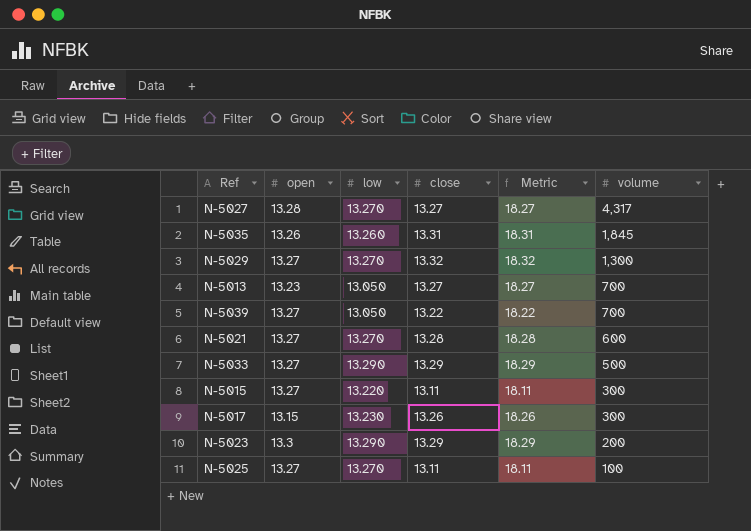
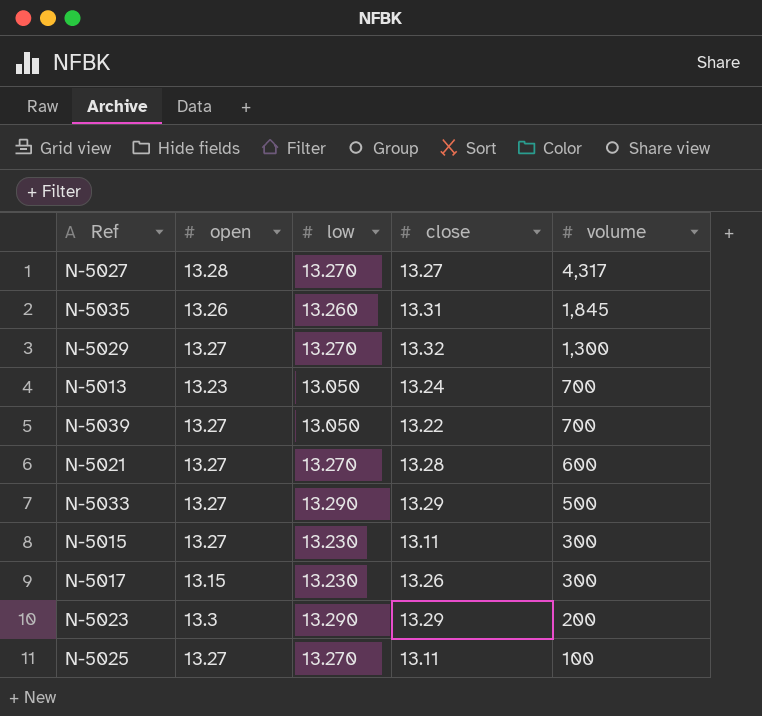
column Metric | formula: [close] + 5 -> none
N-5013 | close: 13.27 -> 13.24
N-5015 | low: 13.220 -> 13.230

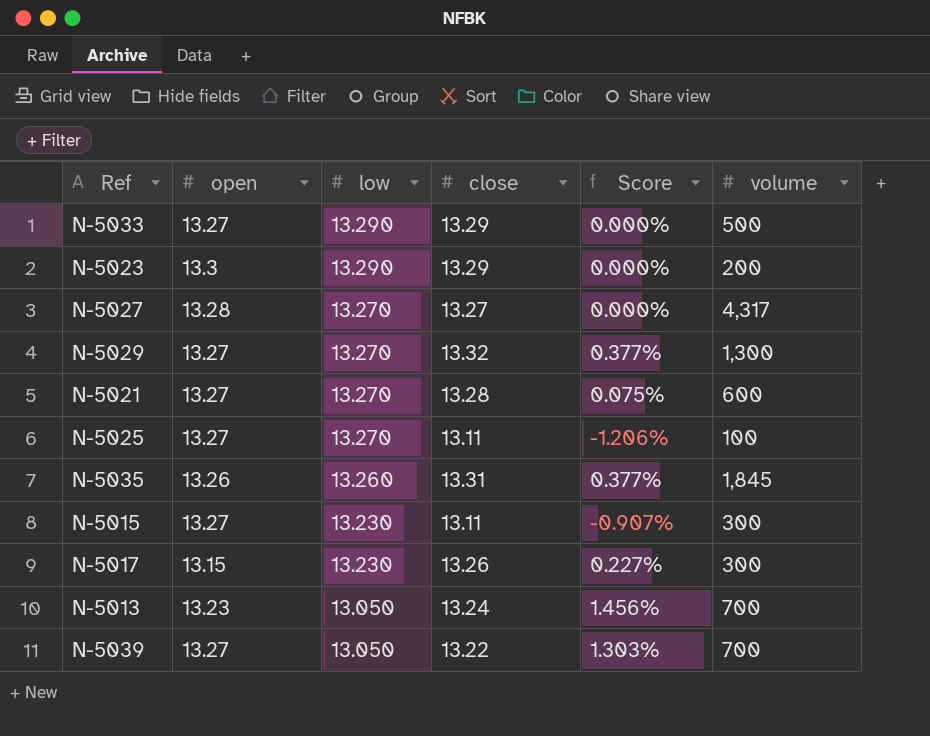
row order: volume descending -> low descending
column Score | formula: none -> ([close] - [low]) / [low]

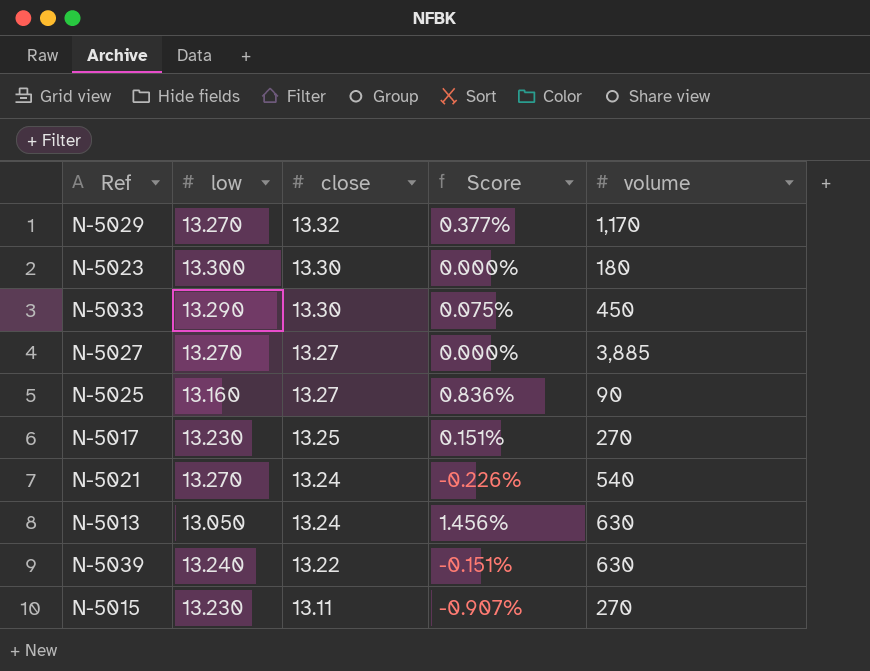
row order: low descending -> close descending
column open | position: 2 -> none
row N-5035: 13.26 | 13.260 | 13.31 | 0.377% | 1,845 -> none
N-5029 | volume: 1,300 -> 1,170
N-5023 | low: 13.290 -> 13.300
N-5023 | close: 13.29 -> 13.30
N-5023 | volume: 200 -> 180
N-5033 | close: 13.29 -> 13.30
N-5033 | Score: 0.000% -> 0.075%
N-5033 | volume: 500 -> 450
N-5027 | volume: 4,317 -> 3,885
N-5025 | low: 13.270 -> 13.160
N-5025 | close: 13.11 -> 13.27
N-5025 | Score: -1.206% -> 0.836%
N-5025 | volume: 100 -> 90
N-5017 | close: 13.26 -> 13.25
N-5017 | Score: 0.227% -> 0.151%
N-5017 | volume: 300 -> 270
N-5021 | close: 13.28 -> 13.24
N-5021 | Score: 0.075% -> -0.226%
N-5021 | volume: 600 -> 540
N-5013 | volume: 700 -> 630
N-5039 | low: 13.050 -> 13.240
N-5039 | Score: 1.303% -> -0.151%
N-5039 | volume: 700 -> 630
N-5015 | volume: 300 -> 270

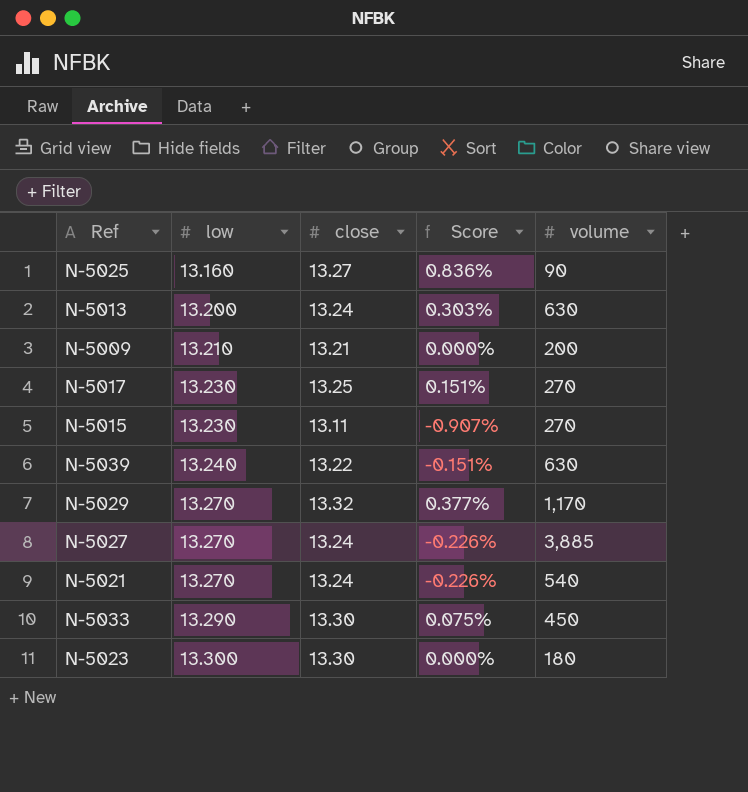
row order: close descending -> low ascending
N-5013 | low: 13.050 -> 13.200
N-5013 | Score: 1.456% -> 0.303%
row N-5009: none -> 13.210 | 13.21 | 0.000% | 200
N-5027 | close: 13.27 -> 13.24
N-5027 | Score: 0.000% -> -0.226%

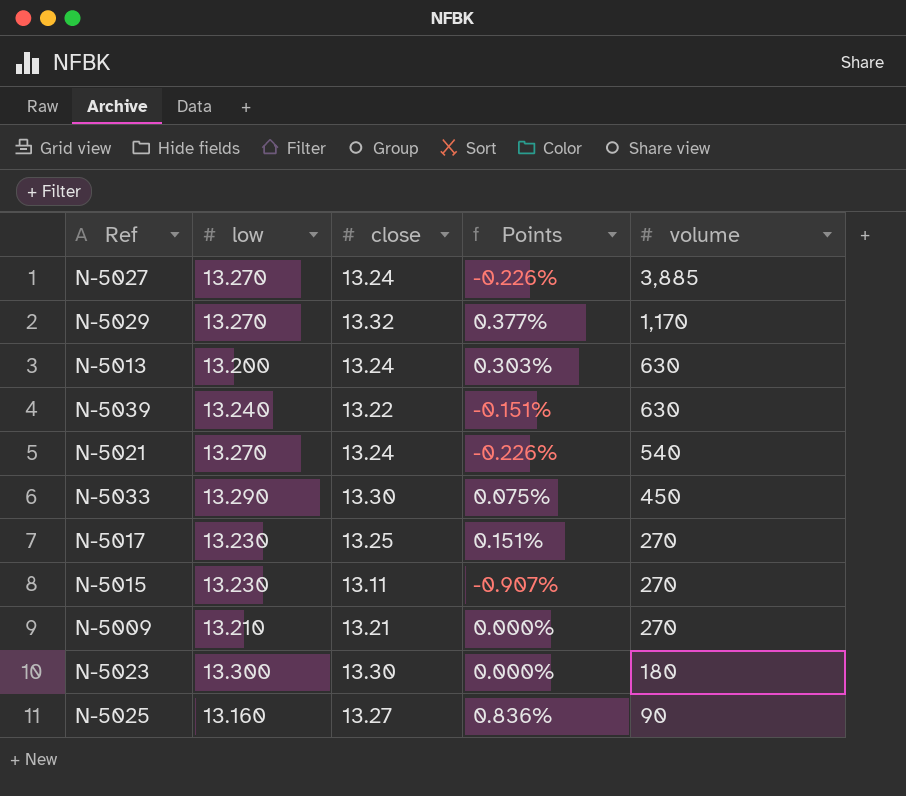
row order: low ascending -> volume descending
column name: Score -> Points
N-5009 | volume: 200 -> 270

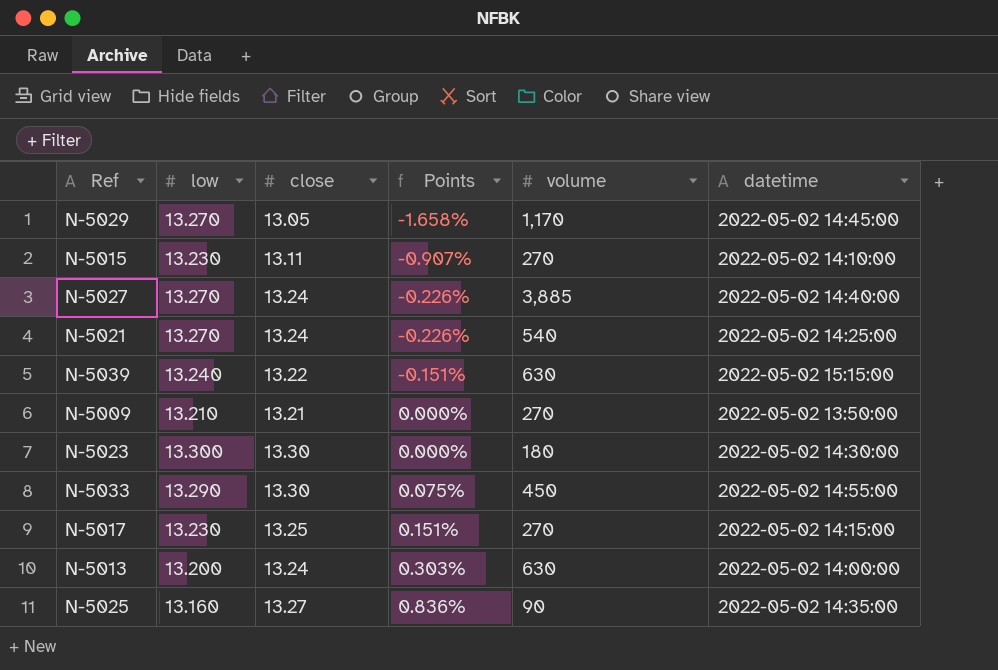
row order: volume descending -> Points ascending
column datetime | position: none -> 6
N-5029 | close: 13.32 -> 13.05
N-5029 | Points: 0.377% -> -1.658%

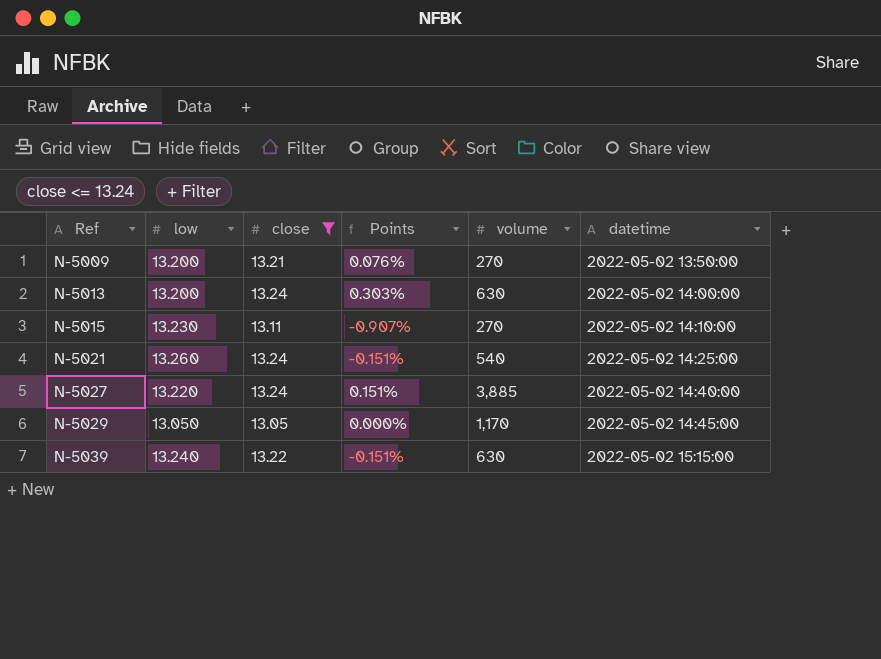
filter: none -> close <= 13.24
row order: Points ascending -> Ref ascending
N-5009 | low: 13.210 -> 13.200
N-5009 | Points: 0.000% -> 0.076%
N-5021 | low: 13.270 -> 13.260
N-5021 | Points: -0.226% -> -0.151%
N-5027 | low: 13.270 -> 13.220
N-5027 | Points: -0.226% -> 0.151%
N-5029 | low: 13.270 -> 13.050
N-5029 | Points: -1.658% -> 0.000%

